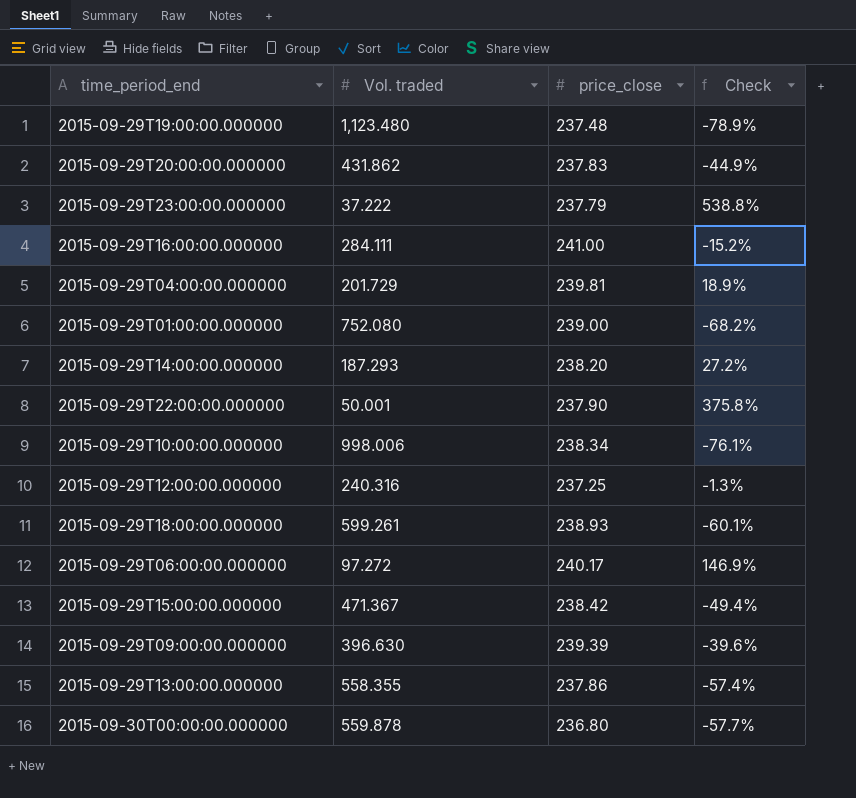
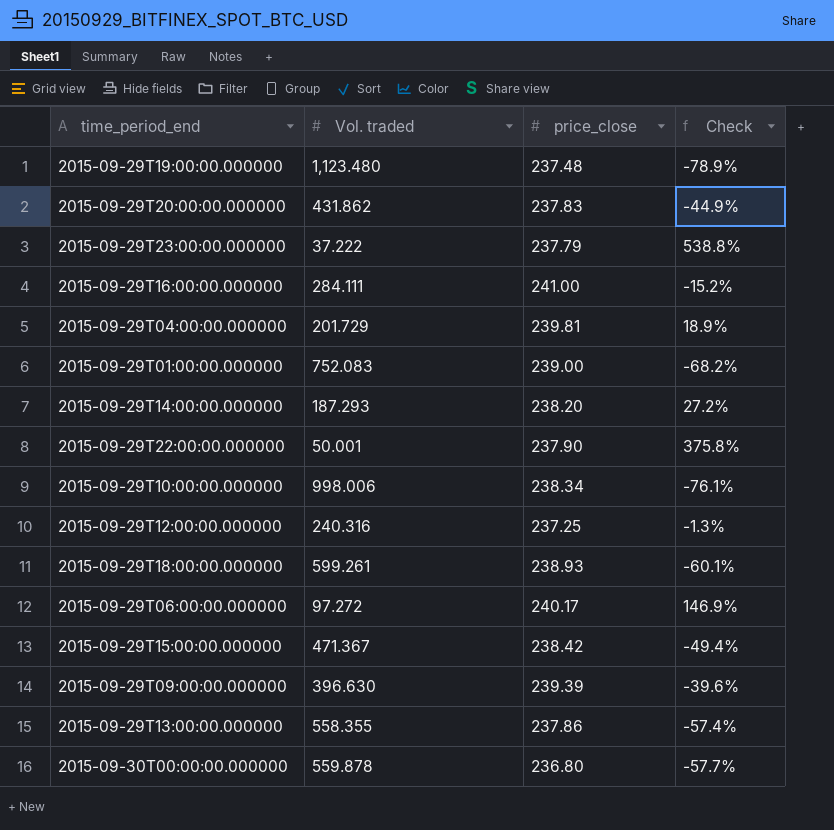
2015-09-29T01:00:00.000000 | Vol. traded: 752.080 -> 752.083

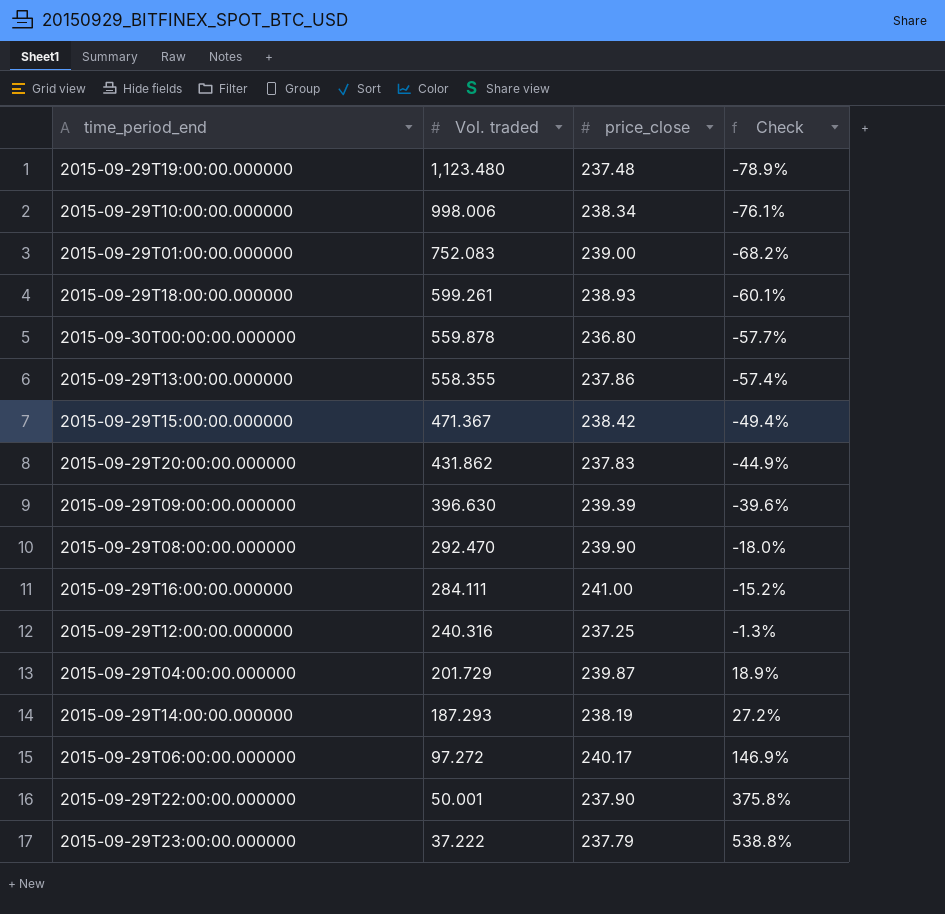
row order: none -> Vol. traded descending
row 2015-09-29T08:00:00.000000: none -> 292.470 | 239.90 | -18.0%
2015-09-29T04:00:00.000000 | price_close: 239.81 -> 239.87
2015-09-29T14:00:00.000000 | price_close: 238.20 -> 238.19

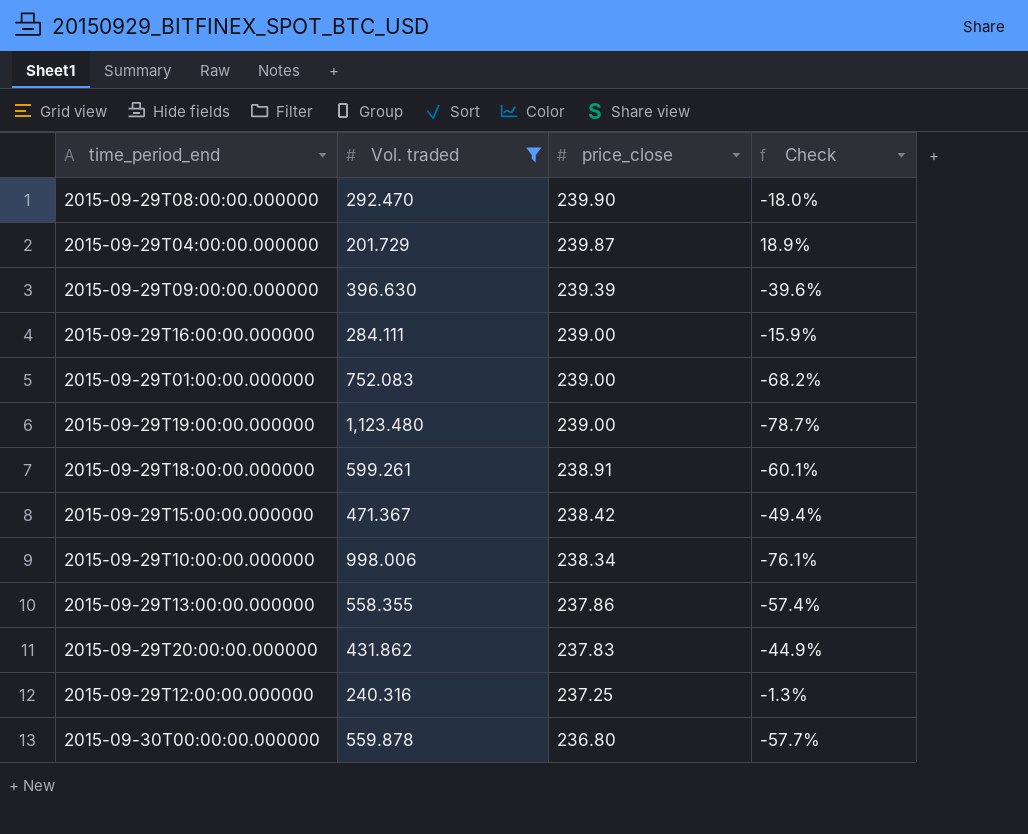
filter: none -> Vol. traded >= 201.729
row order: Vol. traded descending -> price_close descending
2015-09-29T16:00:00.000000 | price_close: 241.00 -> 239.00
2015-09-29T16:00:00.000000 | Check: -15.2% -> -15.9%
2015-09-29T19:00:00.000000 | price_close: 237.48 -> 239.00
2015-09-29T19:00:00.000000 | Check: -78.9% -> -78.7%
2015-09-29T18:00:00.000000 | price_close: 238.93 -> 238.91

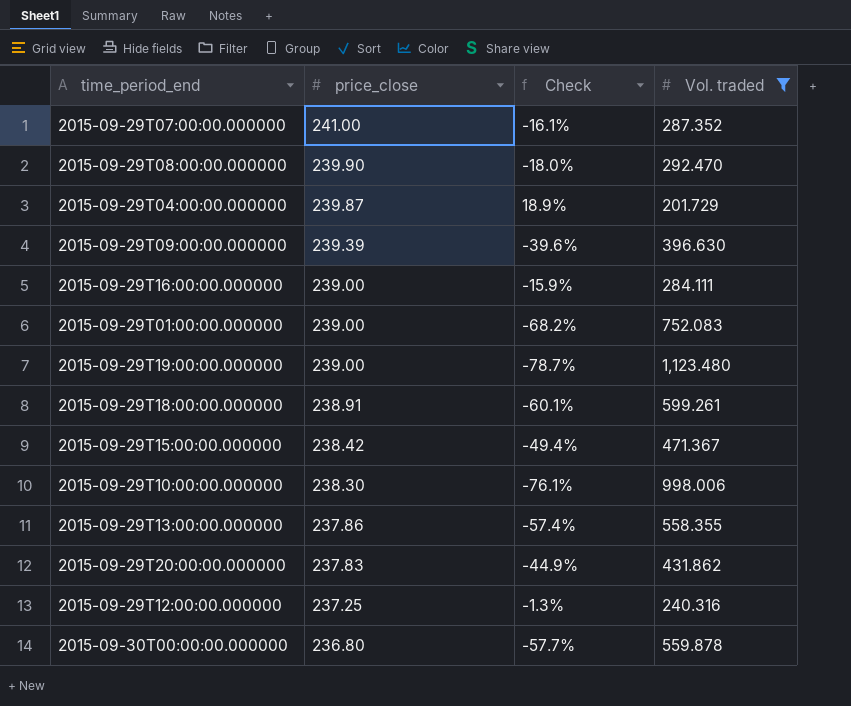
column Vol. traded | position: 2 -> 4
row 2015-09-29T07:00:00.000000: none -> 241.00 | -16.1% | 287.352
2015-09-29T10:00:00.000000 | price_close: 238.34 -> 238.30

